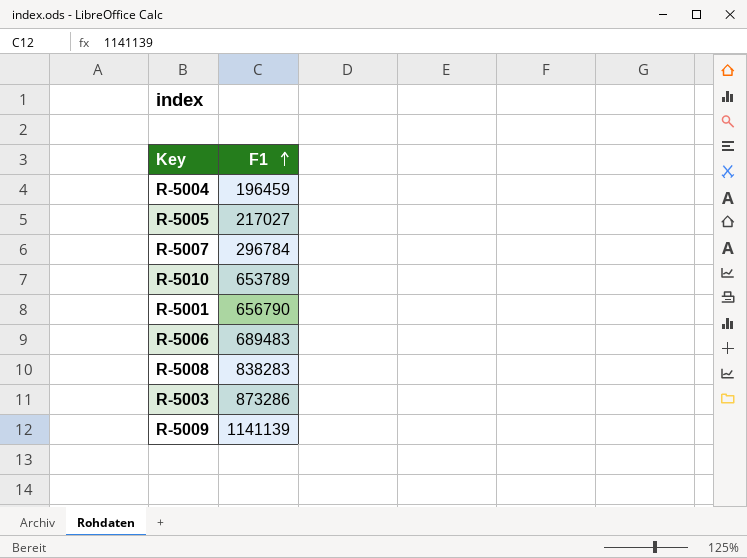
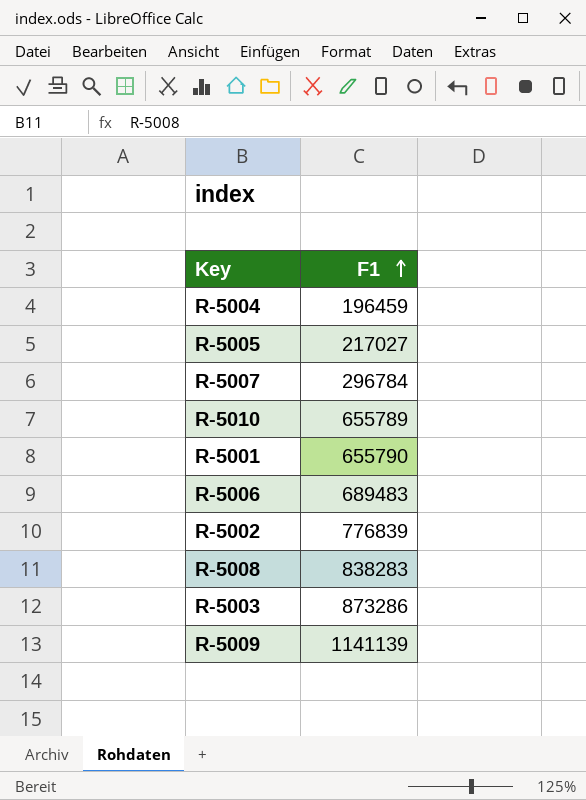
R-5010 | F1: 653789 -> 655789
R-5001 | F1: 656790 -> 655790
row R-5002: none -> 776839

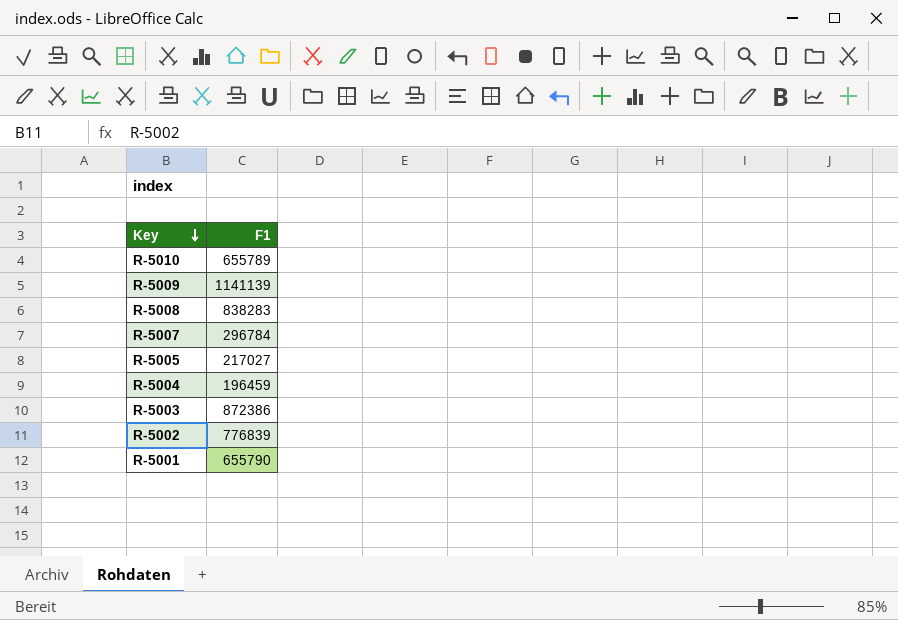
row order: F1 ascending -> Key descending
row R-5006: 689483 -> none
R-5003 | F1: 873286 -> 872386

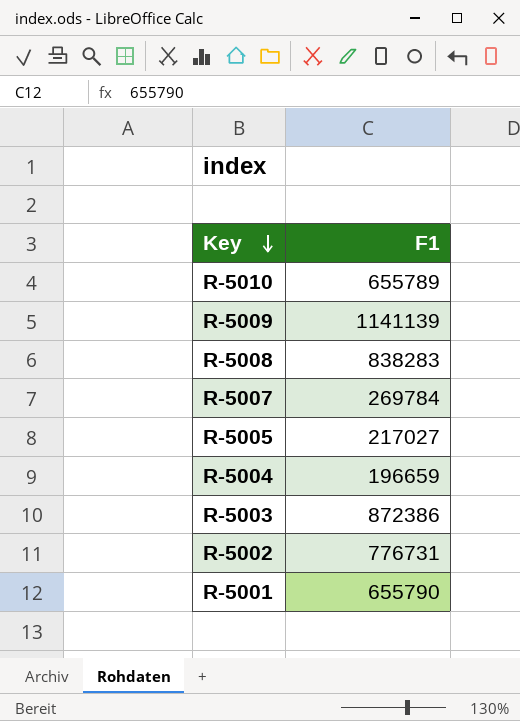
R-5007 | F1: 296784 -> 269784
R-5004 | F1: 196459 -> 196659
R-5002 | F1: 776839 -> 776731

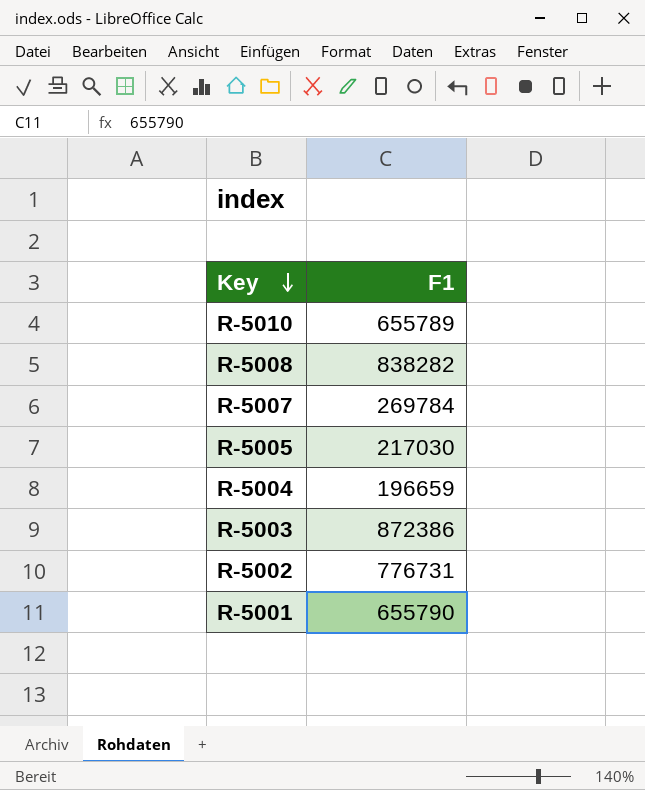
row R-5009: 1141139 -> none
R-5008 | F1: 838283 -> 838282
R-5005 | F1: 217027 -> 217030

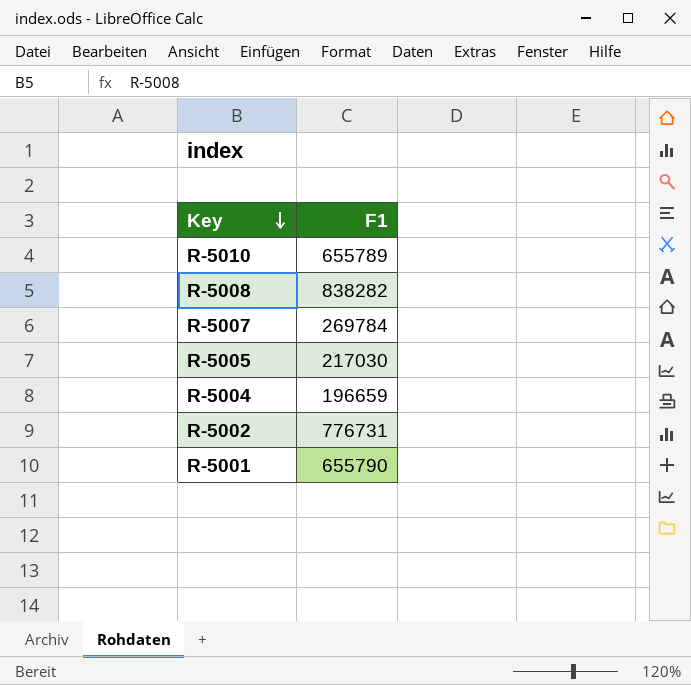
row R-5003: 872386 -> none

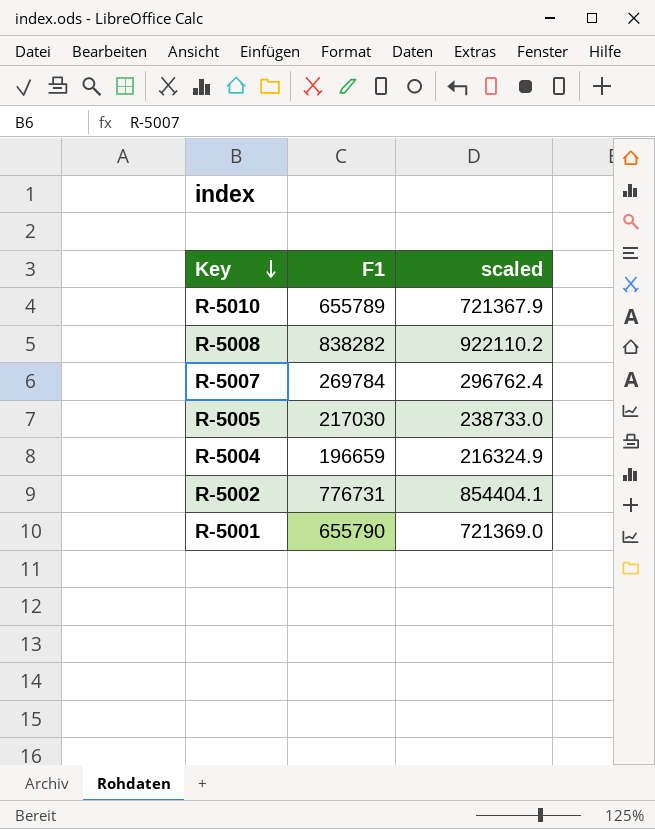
column scaled | formula: none -> [F1] * 1.1

